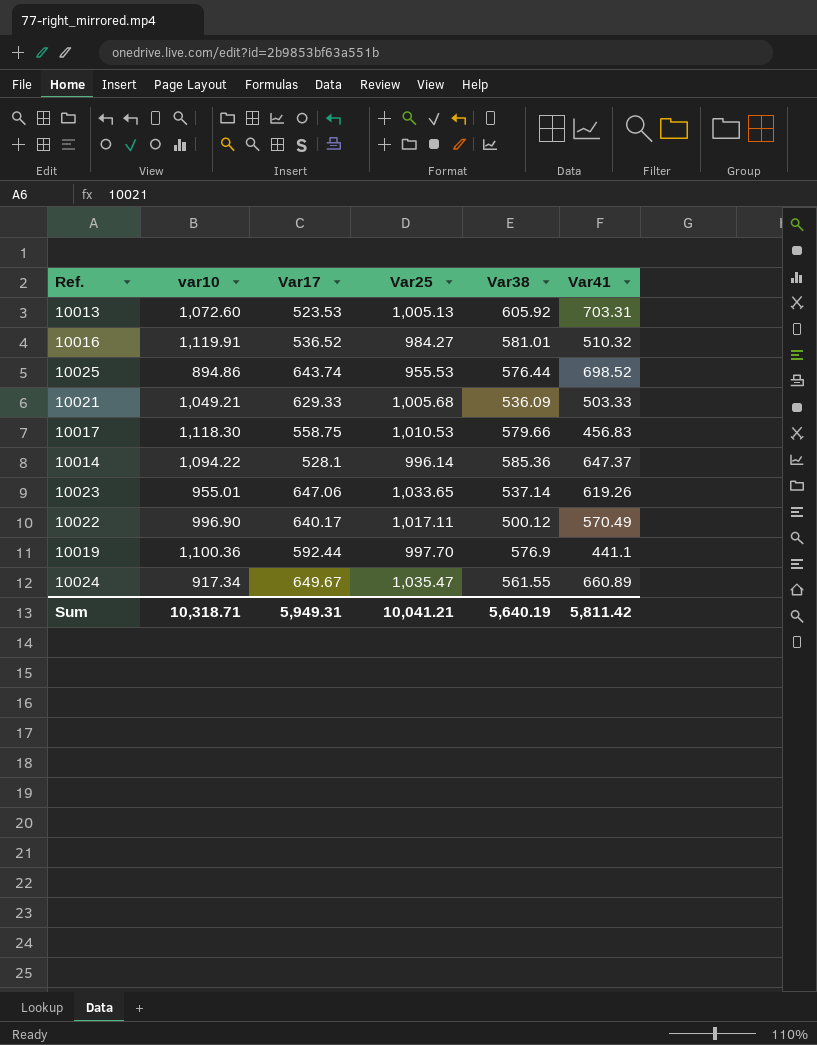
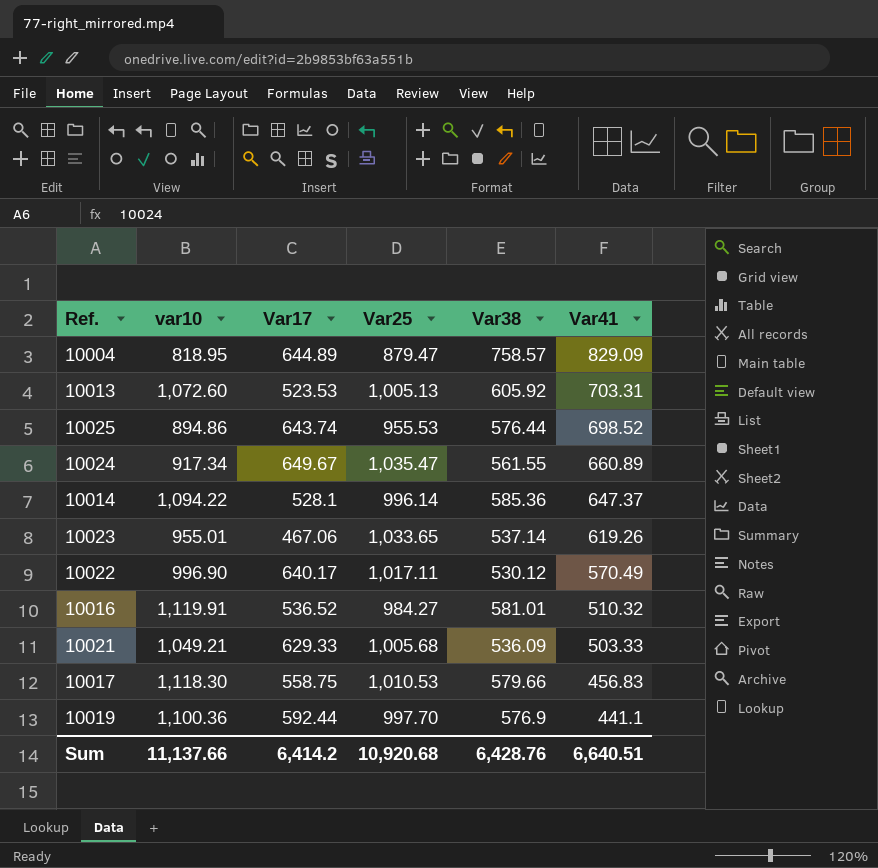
row order: none -> Var41 descending
row 10004: none -> 818.95 | 644.89 | 879.47 | 758.57 | 829.09
10023 | Var17: 647.06 -> 467.06
10022 | Var38: 500.12 -> 530.12
Sum | var10: 10,318.71 -> 11,137.66
Sum | Var17: 5,949.31 -> 6,414.2
Sum | Var25: 10,041.21 -> 10,920.68
Sum | Var38: 5,640.19 -> 6,428.76
Sum | Var41: 5,811.42 -> 6,640.51

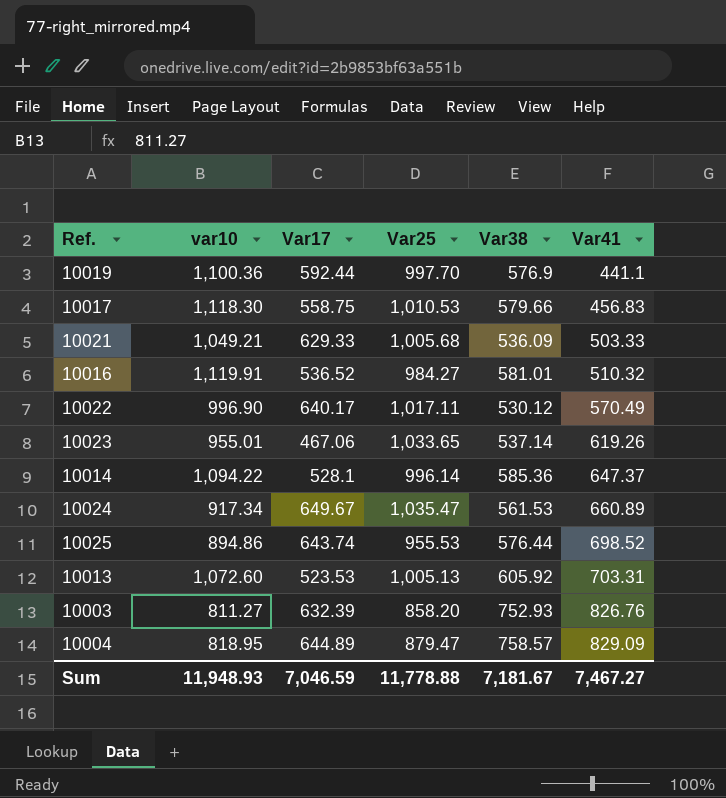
row order: Var41 descending -> Var41 ascending
10024 | Var38: 561.55 -> 561.53
row 10003: none -> 811.27 | 632.39 | 858.20 | 752.93 | 826.76
Sum | var10: 11,137.66 -> 11,948.93
Sum | Var17: 6,414.2 -> 7,046.59
Sum | Var25: 10,920.68 -> 11,778.88
Sum | Var38: 6,428.76 -> 7,181.67
Sum | Var41: 6,640.51 -> 7,467.27

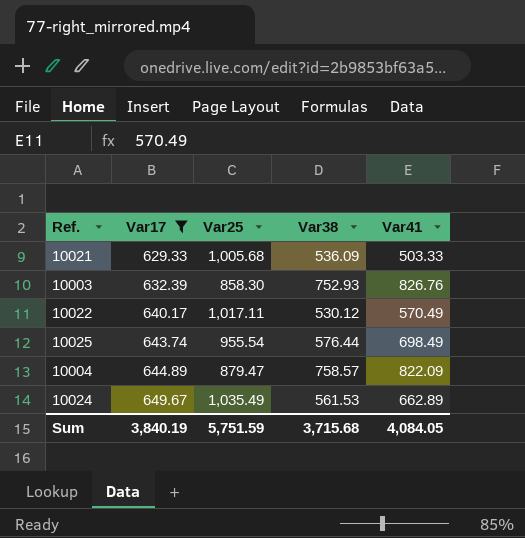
filter: none -> Var17 >= 629.33
row order: Var41 ascending -> Var17 ascending
column var10 | position: 2 -> none
10003 | Var25: 858.20 -> 858.30
10025 | Var25: 955.53 -> 955.54
10025 | Var41: 698.52 -> 698.49
10004 | Var41: 829.09 -> 822.09
10024 | Var25: 1,035.47 -> 1,035.49
10024 | Var41: 660.89 -> 662.89
Sum | Var17: 7,046.59 -> 3,840.19
Sum | Var25: 11,778.88 -> 5,751.59
Sum | Var38: 7,181.67 -> 3,715.68
Sum | Var41: 7,467.27 -> 4,084.05

